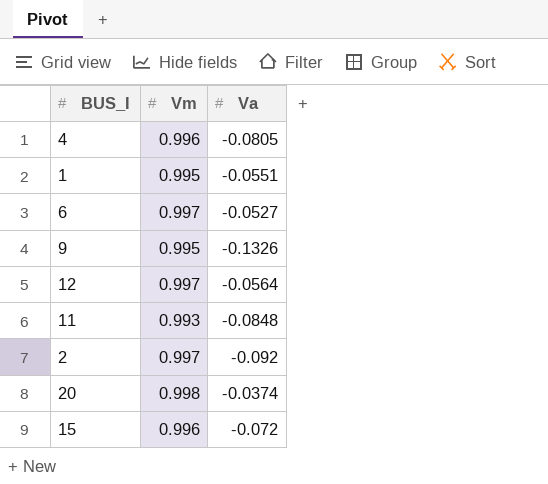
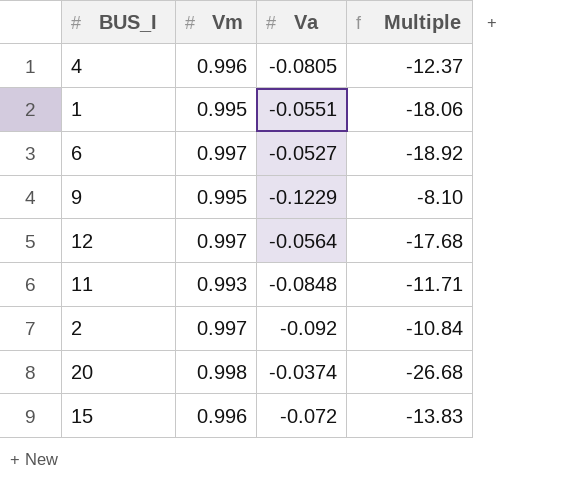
column Multiple | formula: none -> [Vm] / [Va]
9 | Va: -0.1326 -> -0.1229

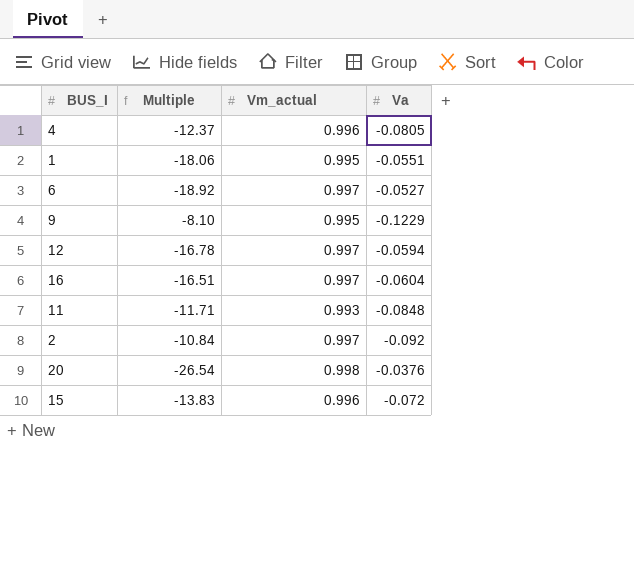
column Multiple | position: 4 -> 2
column name: Vm -> Vm_actual
12 | Multiple: -17.68 -> -16.78
12 | Va: -0.0564 -> -0.0594
row 16: none -> -16.51 | 0.997 | -0.0604
20 | Multiple: -26.68 -> -26.54
20 | Va: -0.0374 -> -0.0376

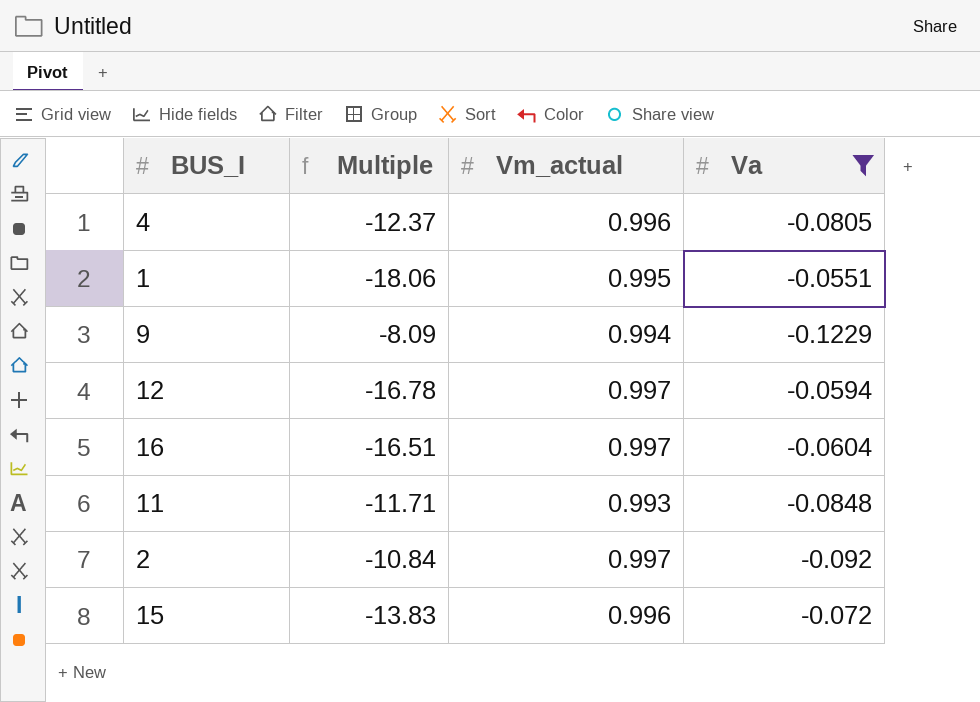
filter: none -> Va <= -0.0551
9 | Multiple: -8.10 -> -8.09
9 | Vm_actual: 0.995 -> 0.994

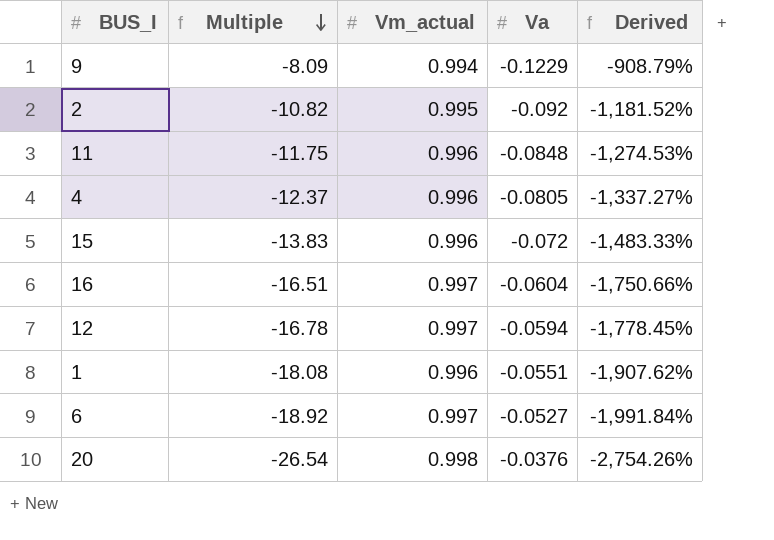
filter: Va <= -0.0551 -> none
row order: none -> Multiple descending
column Derived | formula: none -> ([Vm_actual] - [Va]) / [Va]
2 | Multiple: -10.84 -> -10.82
2 | Vm_actual: 0.997 -> 0.995
11 | Multiple: -11.71 -> -11.75
11 | Vm_actual: 0.993 -> 0.996
1 | Multiple: -18.06 -> -18.08
1 | Vm_actual: 0.995 -> 0.996

